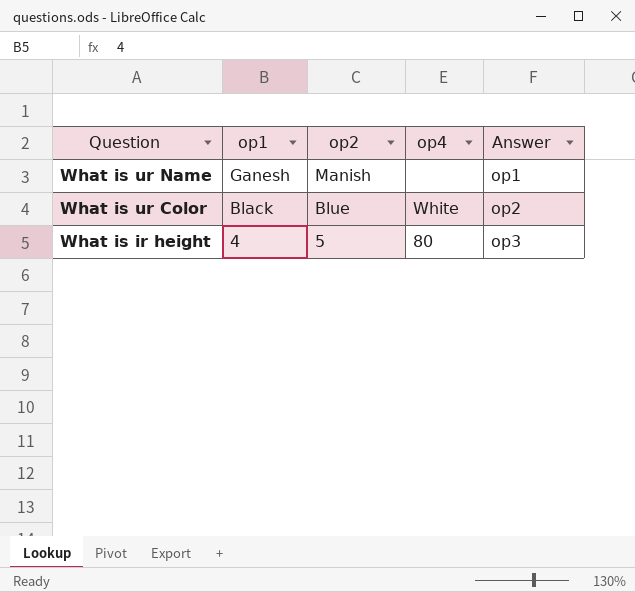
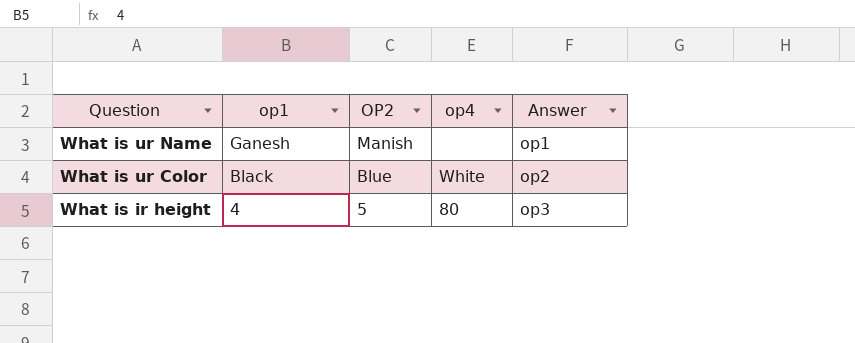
column name: op2 -> OP2

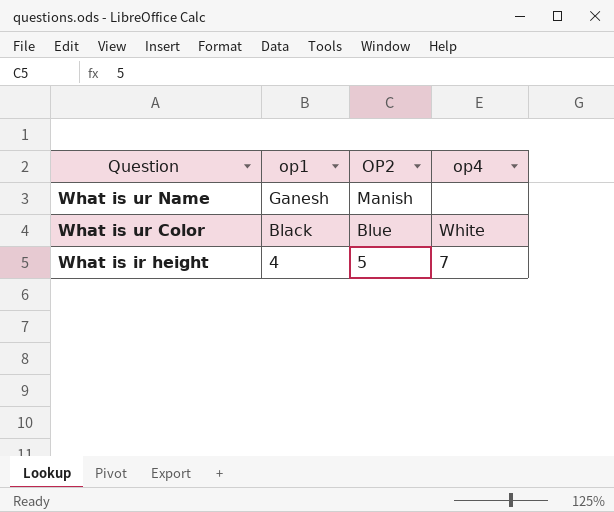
column Answer | position: 5 -> none
What is ir height | op4: 80 -> 7

